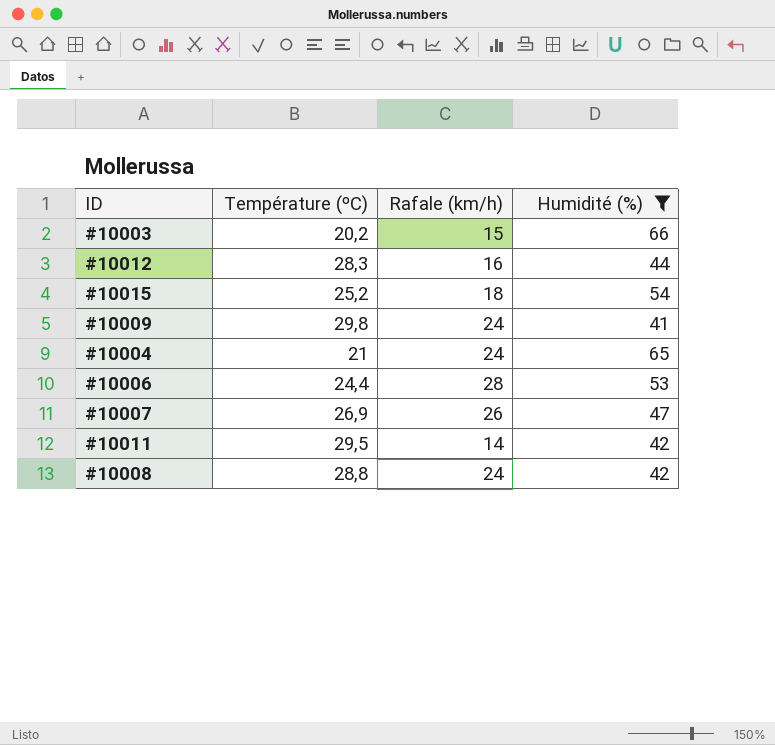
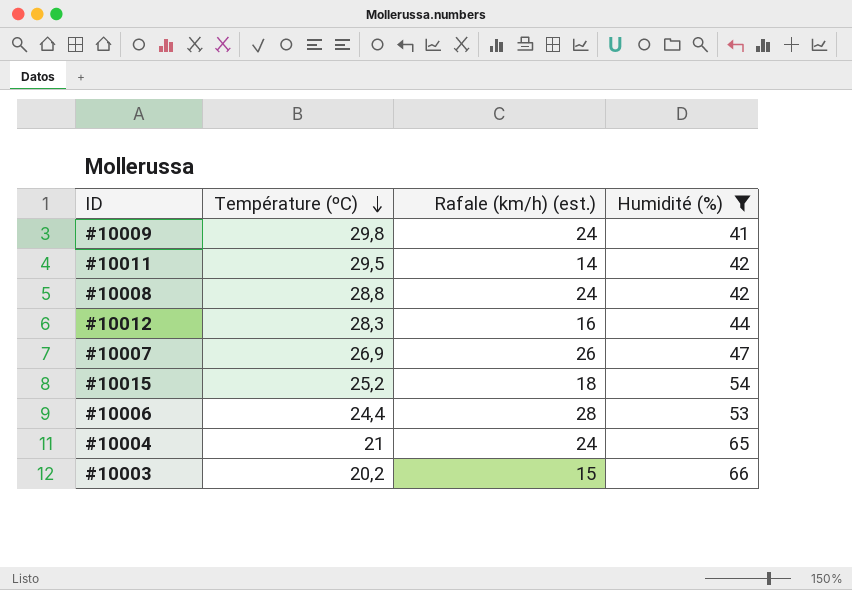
row order: none -> Température (ºC) descending
column name: Rafale (km/h) -> Rafale (km/h) (est.)

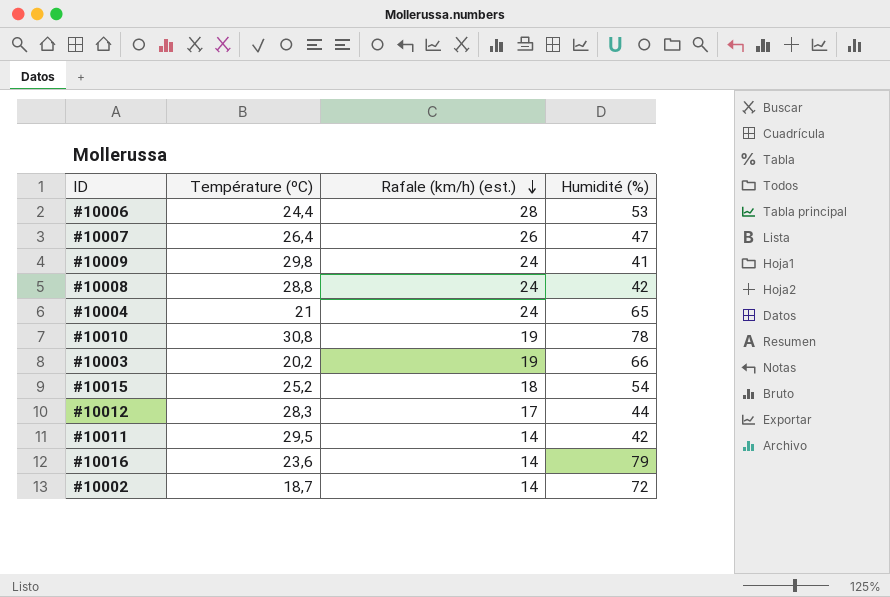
filter: Humidité (%) <= 66 -> none
row order: Température (ºC) descending -> Rafale (km/h) (est.) descending
#10007 | Température (ºC): 26,9 -> 26,4
#10003 | Rafale (km/h) (est.): 15 -> 19
#10012 | Rafale (km/h) (est.): 16 -> 17

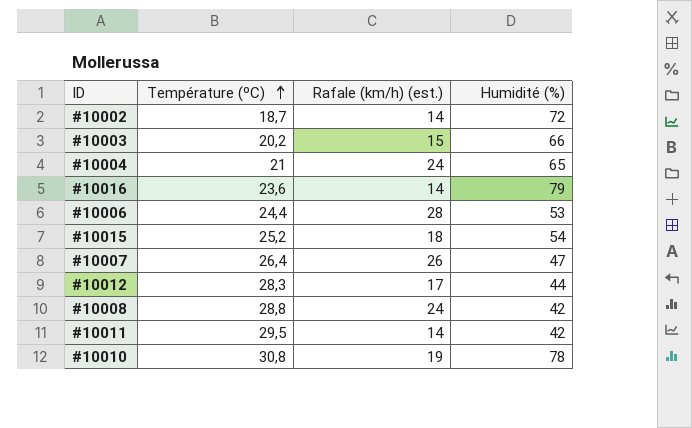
row order: Rafale (km/h) (est.) descending -> Température (ºC) ascending
row #10009: 29,8 | 24 | 41 -> none
#10003 | Rafale (km/h) (est.): 19 -> 15

